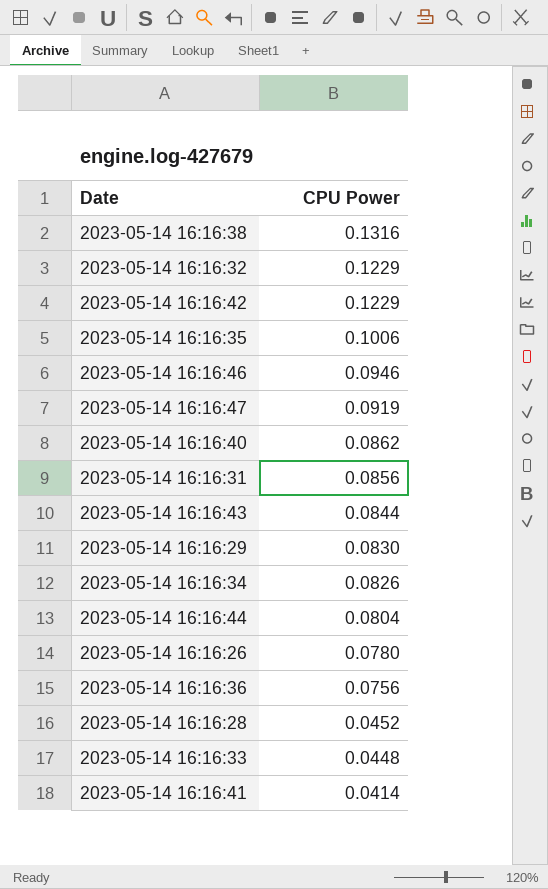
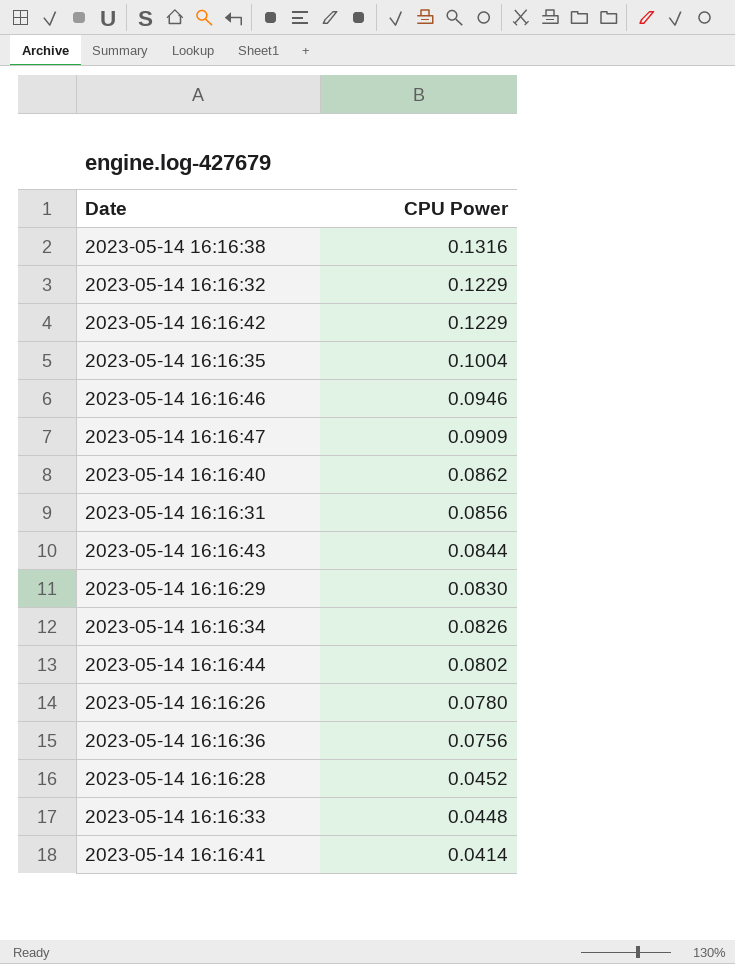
2023-05-14 16:16:35 | CPU Power: 0.1006 -> 0.1004
2023-05-14 16:16:47 | CPU Power: 0.0919 -> 0.0909
2023-05-14 16:16:44 | CPU Power: 0.0804 -> 0.0802

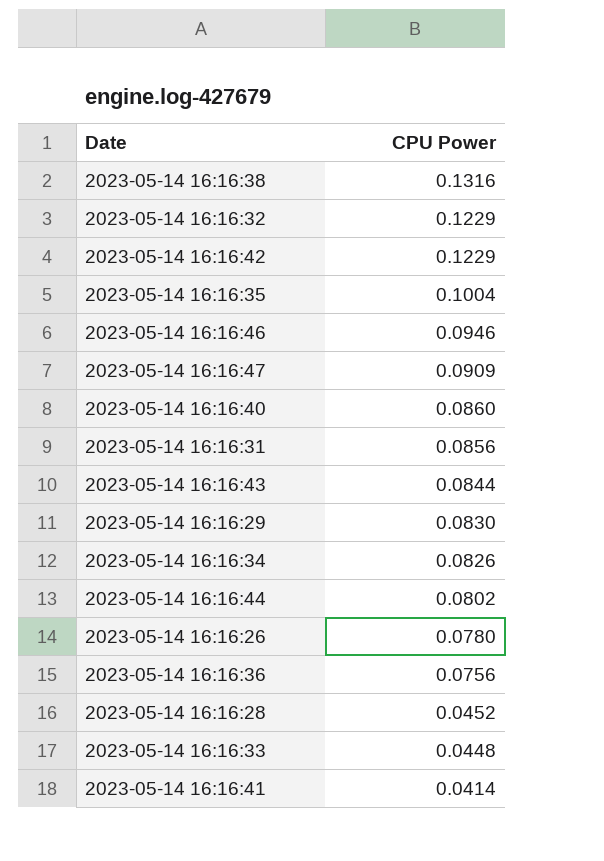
2023-05-14 16:16:40 | CPU Power: 0.0862 -> 0.0860

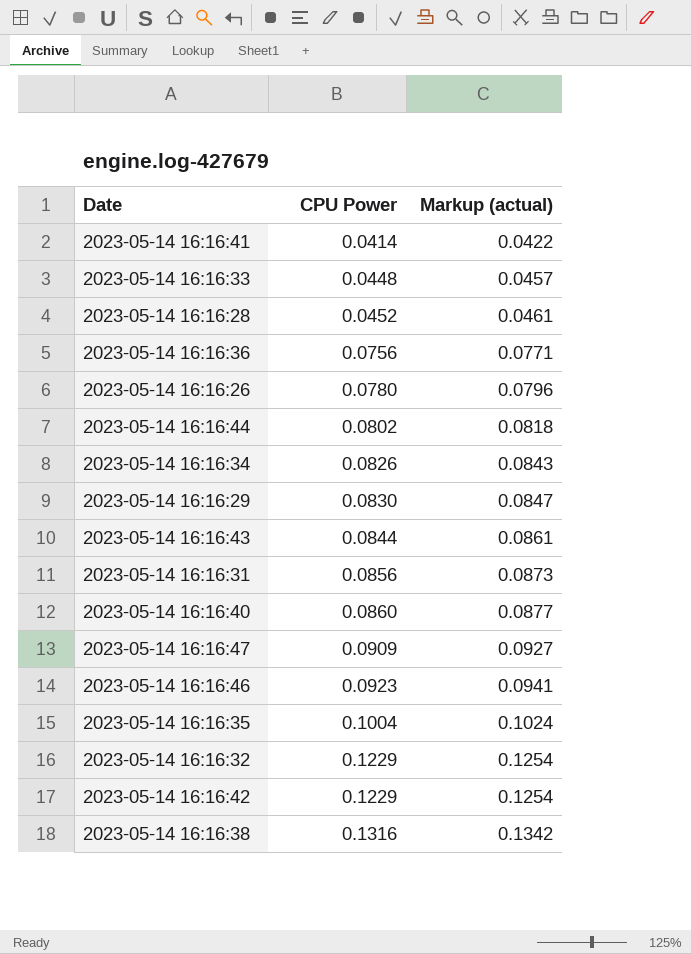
row order: CPU Power descending -> CPU Power ascending
column Markup (actual) | formula: none -> [CPU Power] * 1.02
2023-05-14 16:16:46 | CPU Power: 0.0946 -> 0.0923

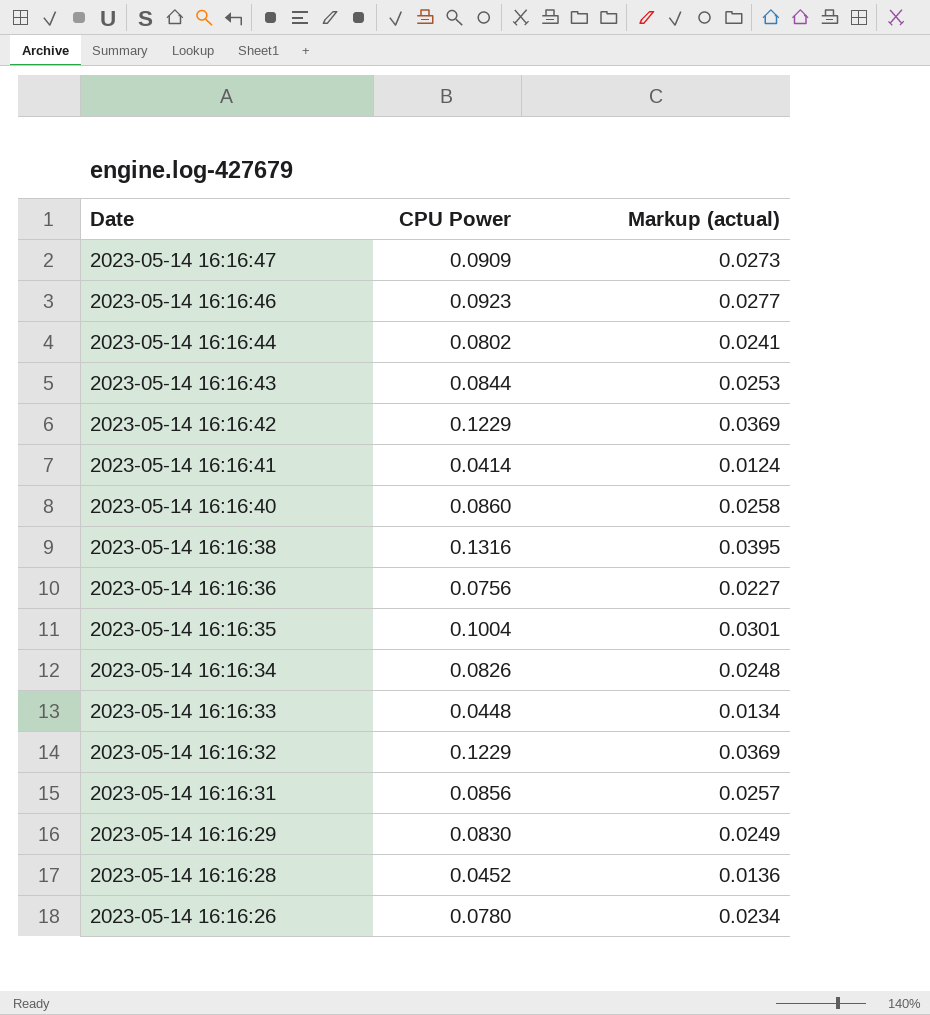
row order: CPU Power ascending -> Date descending
column Markup (actual) | formula: [CPU Power] * 1.02 -> [CPU Power] * 0.3

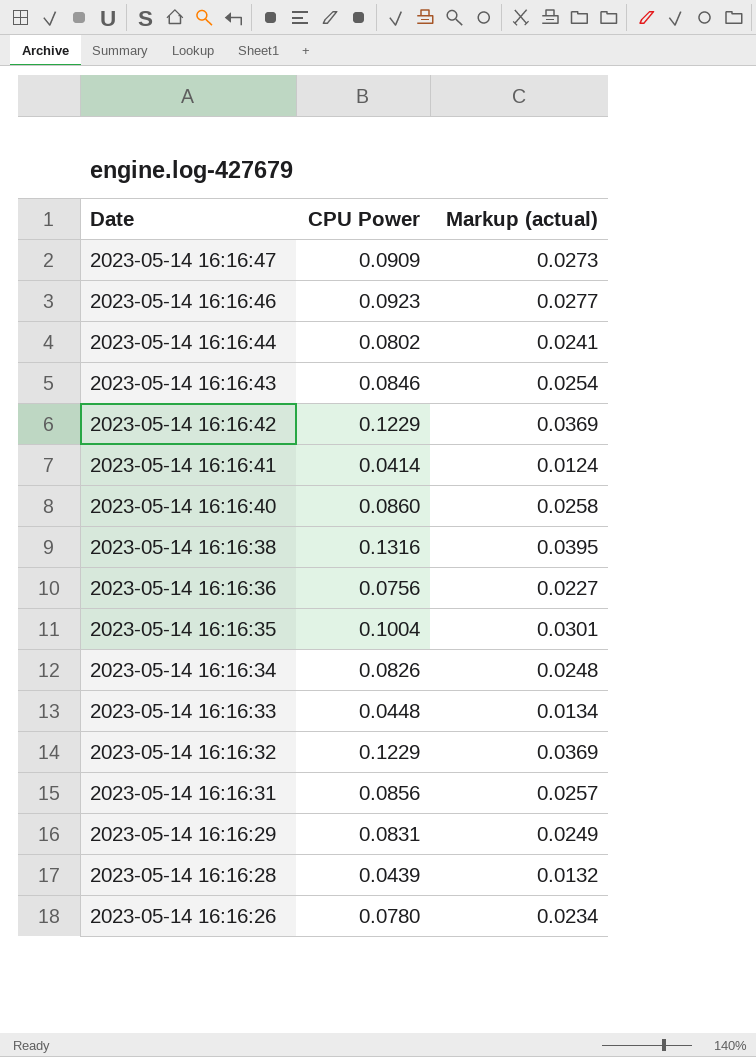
2023-05-14 16:16:43 | CPU Power: 0.0844 -> 0.0846
2023-05-14 16:16:43 | Markup (actual): 0.0253 -> 0.0254
2023-05-14 16:16:29 | CPU Power: 0.0830 -> 0.0831
2023-05-14 16:16:28 | CPU Power: 0.0452 -> 0.0439
2023-05-14 16:16:28 | Markup (actual): 0.0136 -> 0.0132

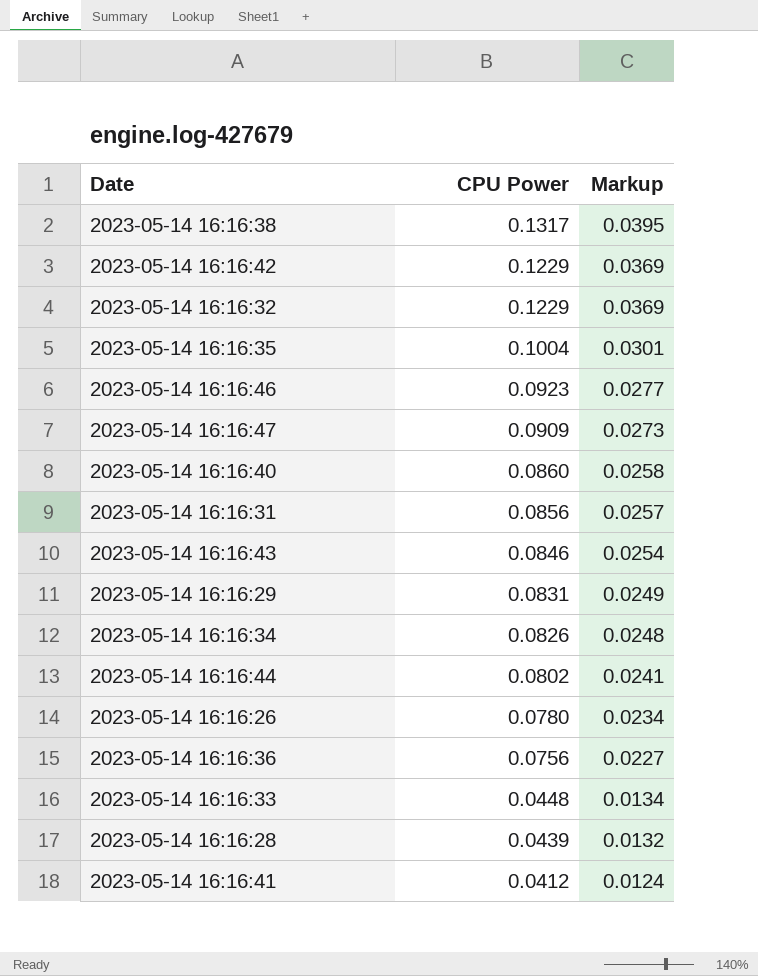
row order: Date descending -> CPU Power descending
column name: Markup (actual) -> Markup
2023-05-14 16:16:38 | CPU Power: 0.1316 -> 0.1317
2023-05-14 16:16:41 | CPU Power: 0.0414 -> 0.0412

